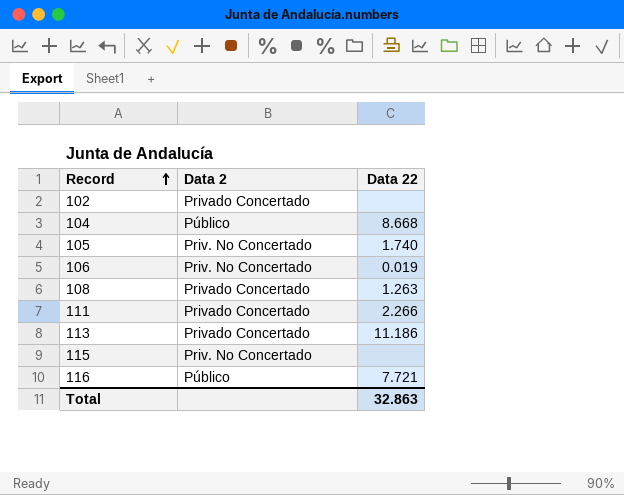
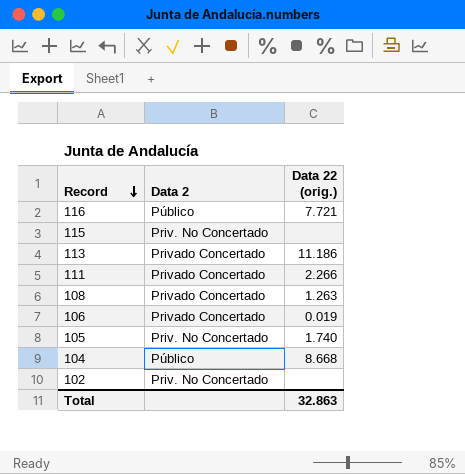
row order: Record ascending -> Record descending
column name: Data 22 -> Data 22 (orig.)
106 | Data 2: Priv. No Concertado -> Privado Concertado
102 | Data 2: Privado Concertado -> Priv. No Concertado

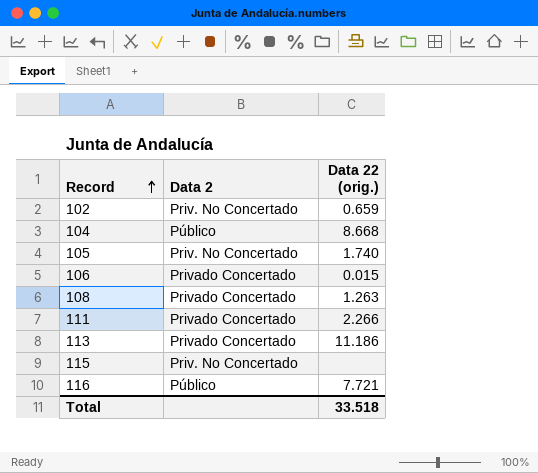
row order: Record descending -> Record ascending
102 | Data 22 (orig.): none -> 0.659
106 | Data 22 (orig.): 0.019 -> 0.015
Total | Data 22 (orig.): 32.863 -> 33.518

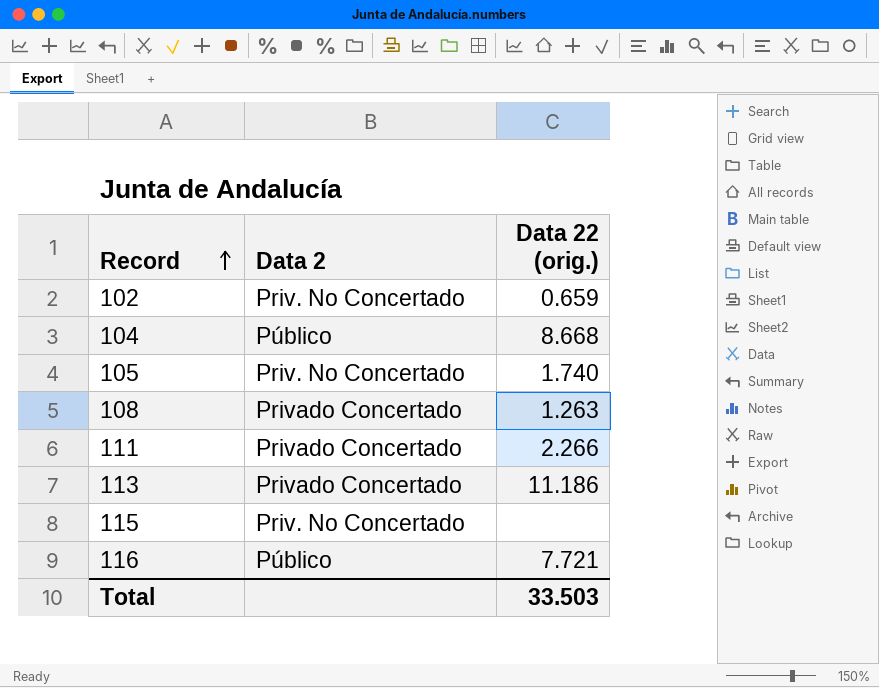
row 106: Privado Concertado | 0.015 -> none
Total | Data 22 (orig.): 33.518 -> 33.503

